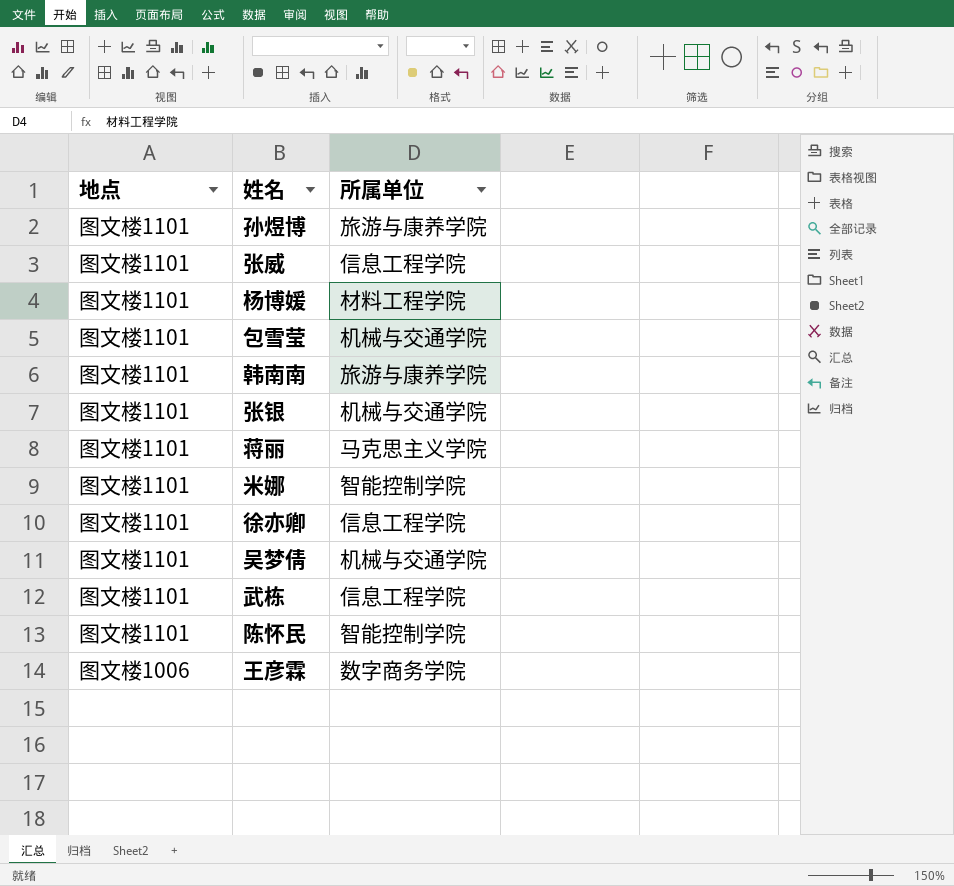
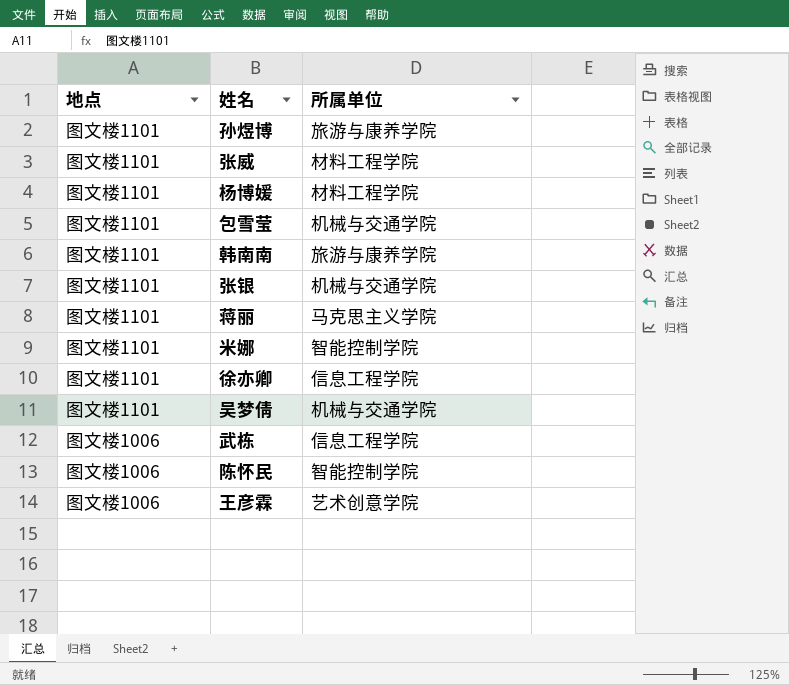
张威 | 所属单位: 信息工程学院 -> 材料工程学院
武栋 | 地点: 图文楼1101 -> 图文楼1006
陈怀民 | 地点: 图文楼1101 -> 图文楼1006
王彦霖 | 所属单位: 数字商务学院 -> 艺术创意学院

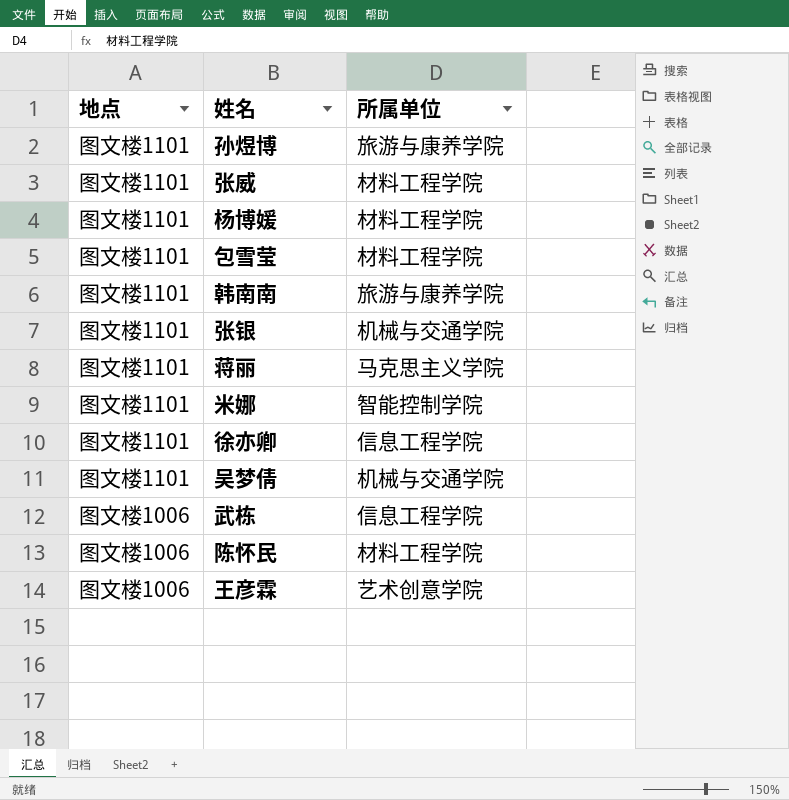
包雪莹 | 所属单位: 机械与交通学院 -> 材料工程学院
陈怀民 | 所属单位: 智能控制学院 -> 材料工程学院

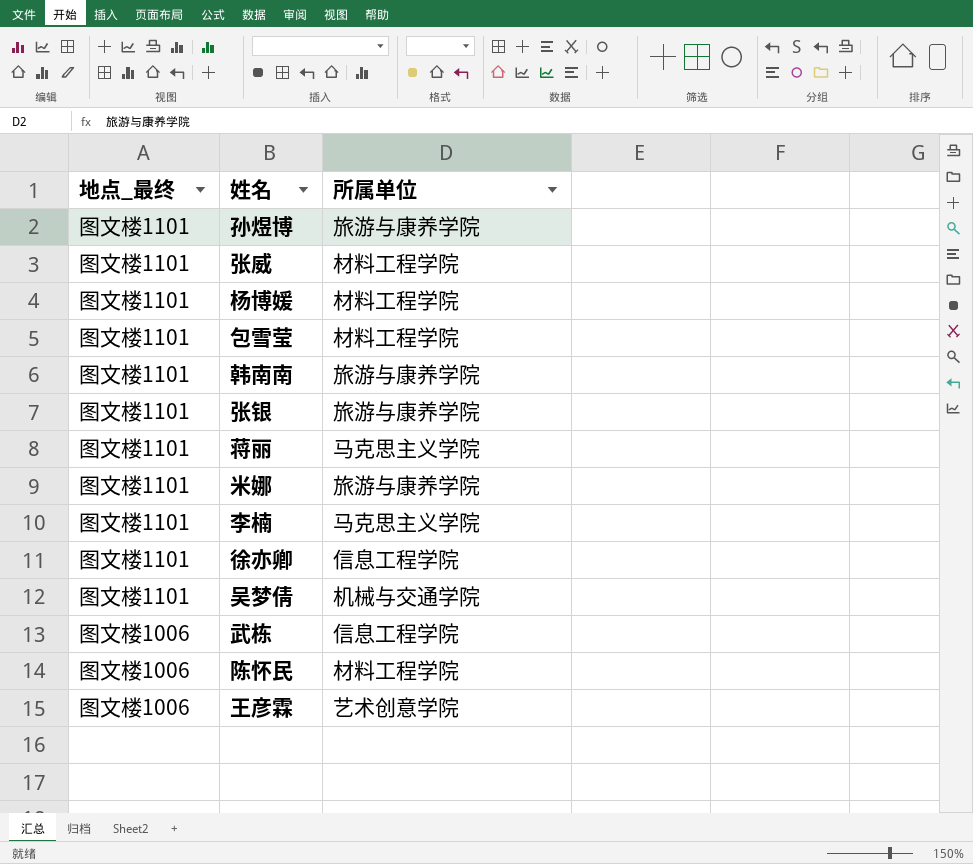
column name: 地点 -> 地点_最终
张银 | 所属单位: 机械与交通学院 -> 旅游与康养学院
米娜 | 所属单位: 智能控制学院 -> 旅游与康养学院
row 李楠: none -> 图文楼1101 | 马克思主义学院

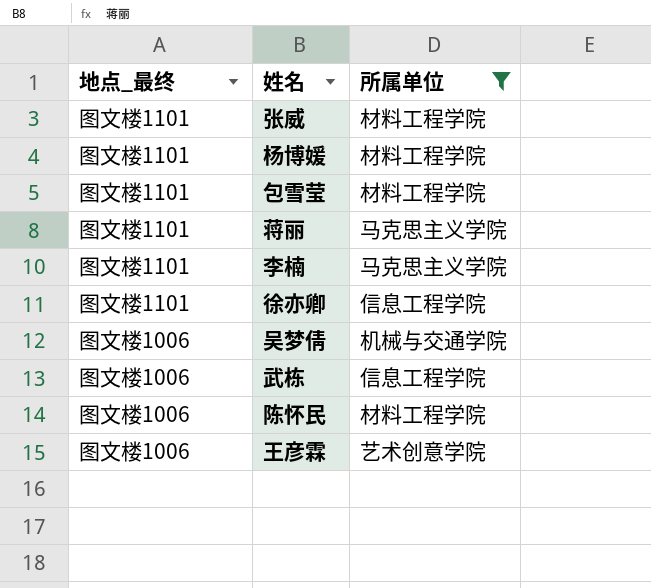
filter: none -> 所属单位 != 旅游与康养学院
吴梦倩 | 地点_最终: 图文楼1101 -> 图文楼1006

